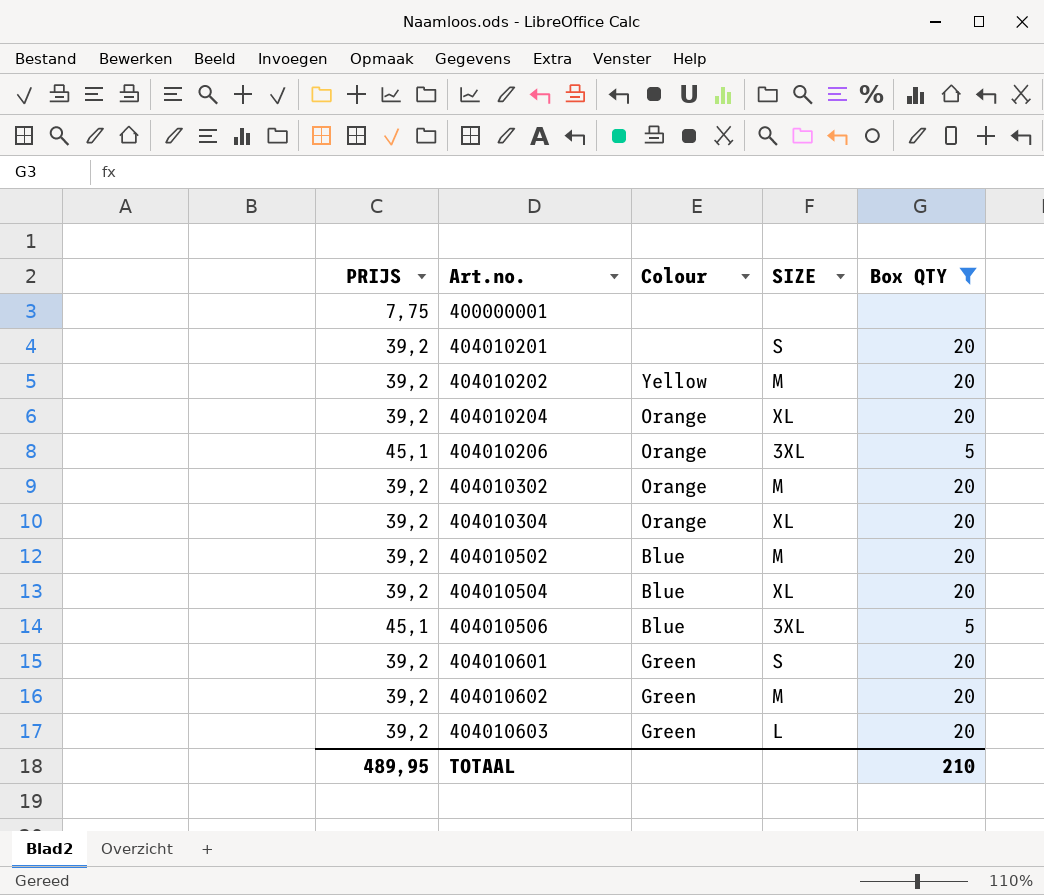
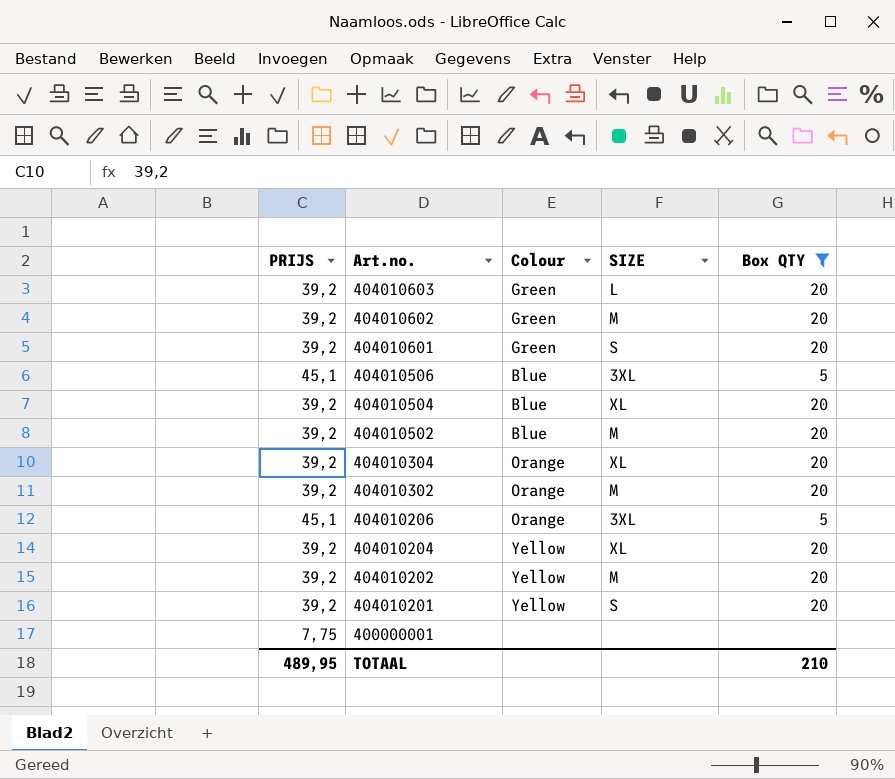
row order: Art.no. ascending -> Art.no. descending
404010204 | Colour: Orange -> Yellow
404010201 | Colour: none -> Yellow

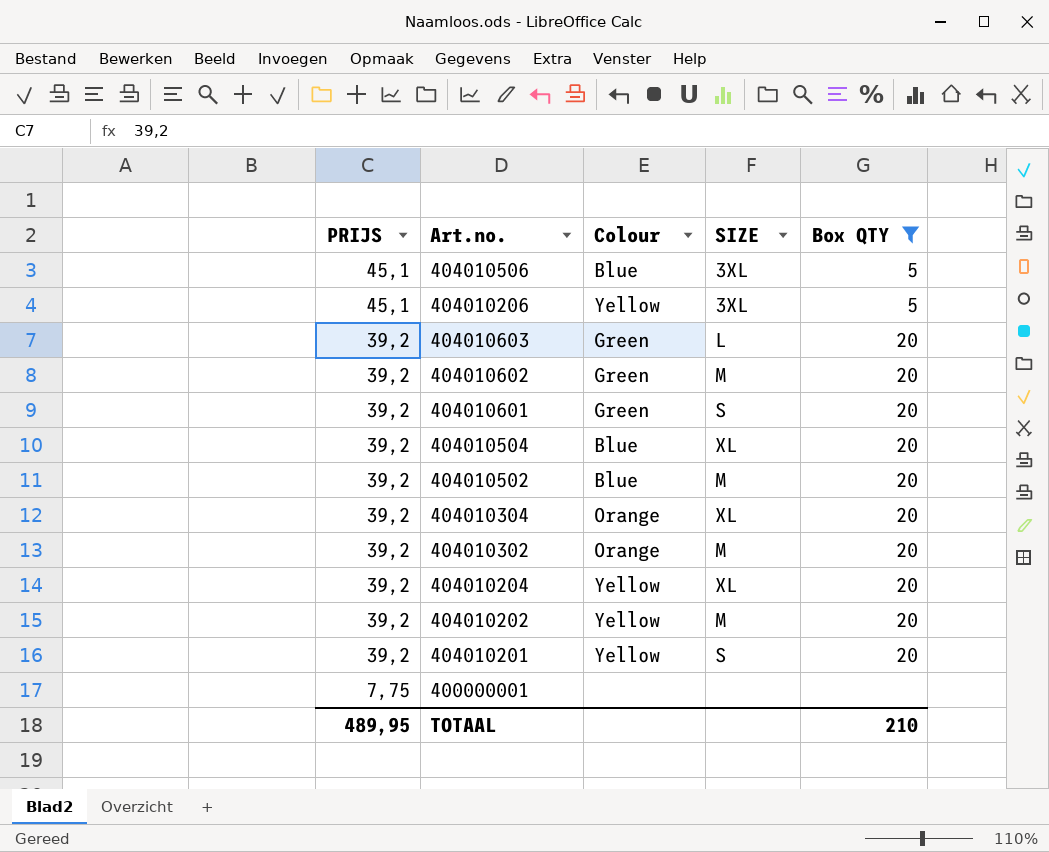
row order: Art.no. descending -> PRIJS descending
404010206 | Colour: Orange -> Yellow

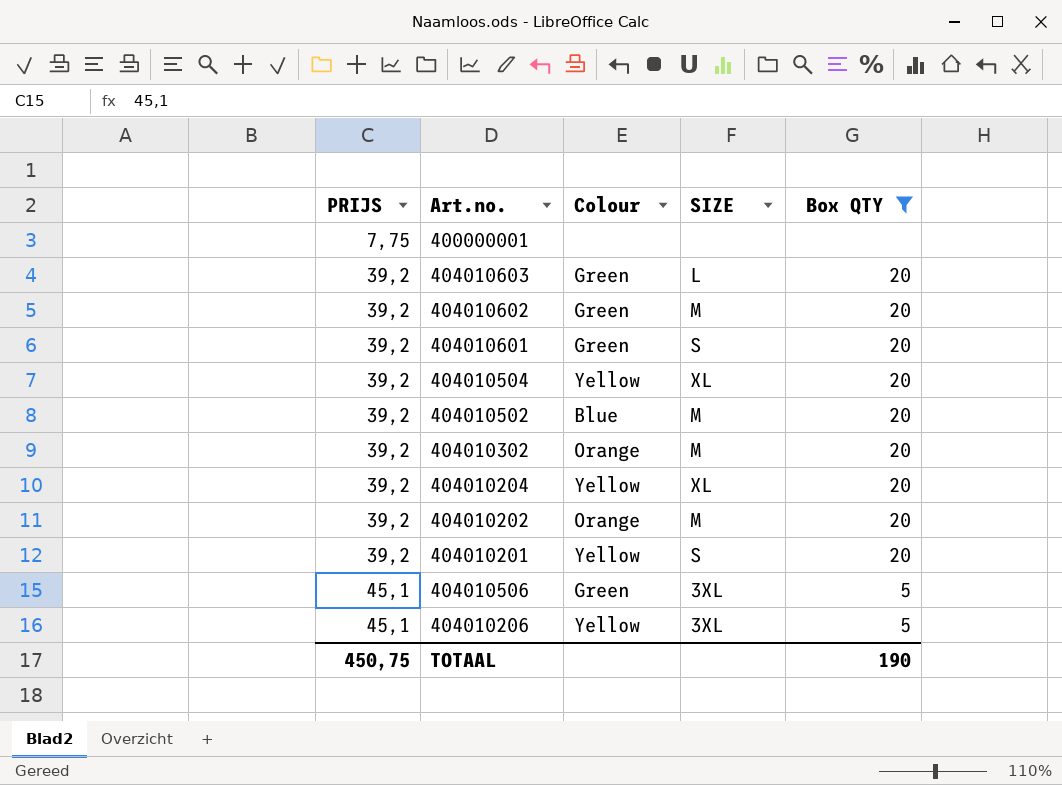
row order: PRIJS descending -> PRIJS ascending
row 404010304: 39,2 | Orange | XL | 20 -> none
404010504 | Colour: Blue -> Yellow
404010202 | Colour: Yellow -> Orange
404010506 | Colour: Blue -> Green
TOTAAL | PRIJS: 489,95 -> 450,75
TOTAAL | Box QTY: 210 -> 190

